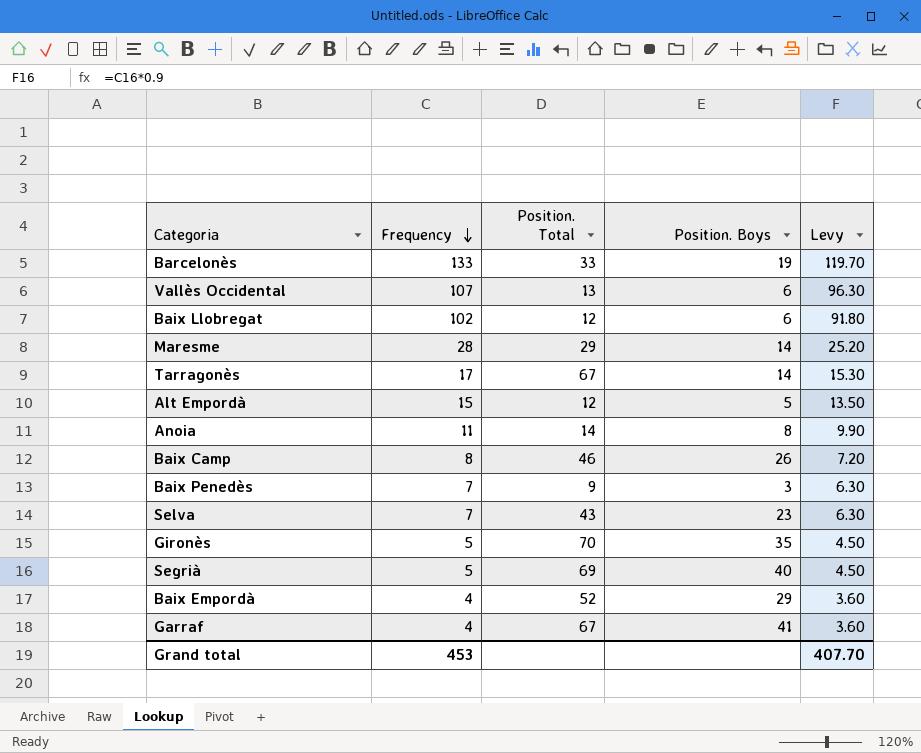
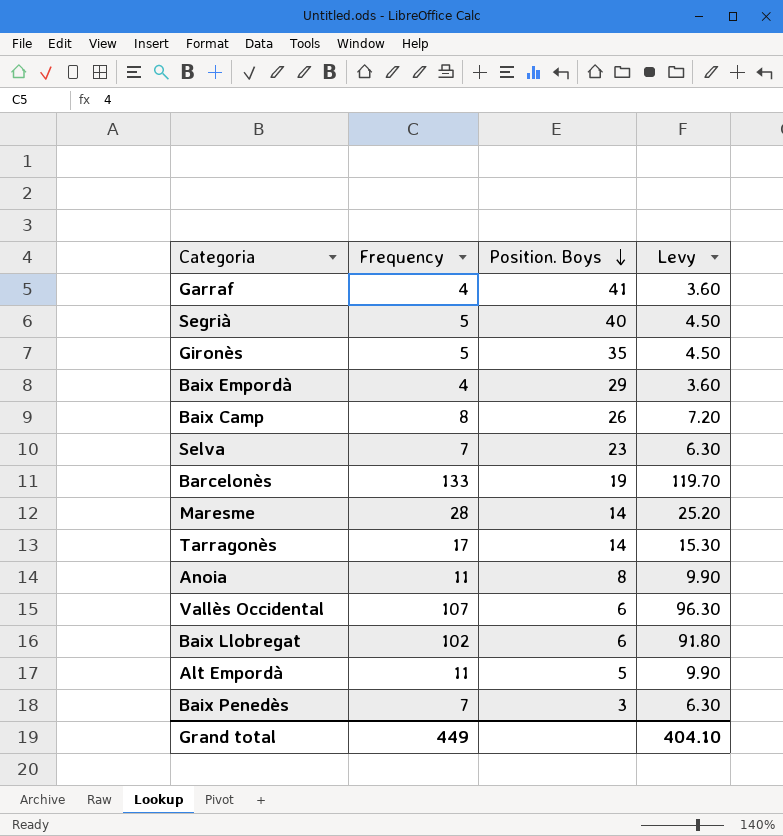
row order: Frequency descending -> Position. Boys descending
column Position. Total | position: 3 -> none
Alt Empordà | Frequency: 15 -> 11
Alt Empordà | Levy: 13.50 -> 9.90
Grand total | Frequency: 453 -> 449
Grand total | Levy: 407.70 -> 404.10

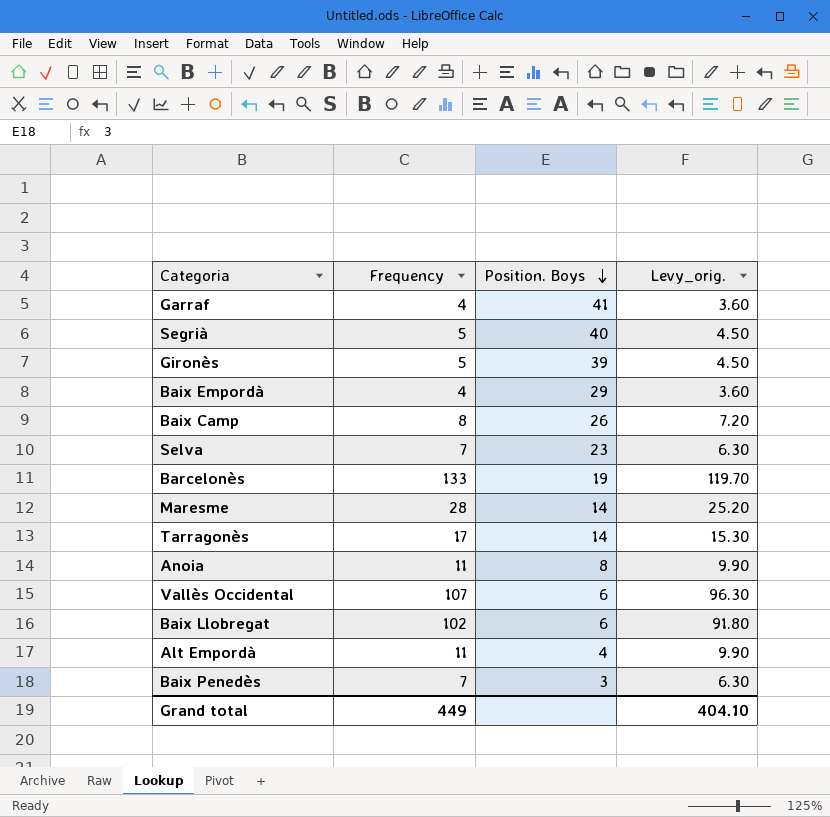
column name: Levy -> Levy_orig.
Gironès | Position. Boys: 35 -> 39
Alt Empordà | Position. Boys: 5 -> 4

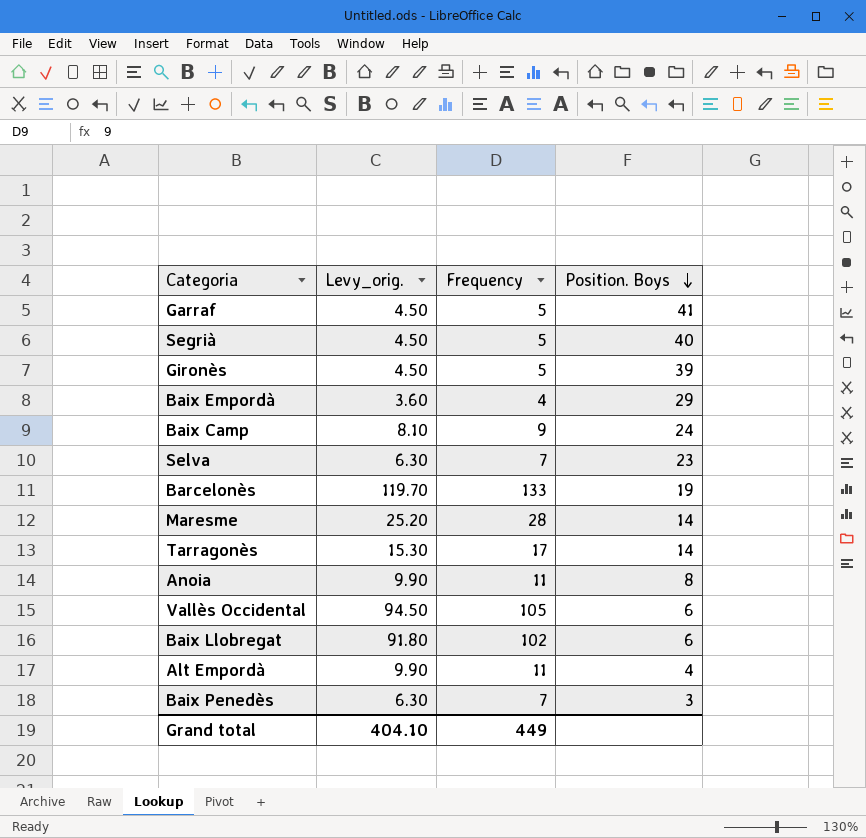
column Levy_orig. | position: 4 -> 2
Garraf | Levy_orig.: 3.60 -> 4.50
Garraf | Frequency: 4 -> 5
Baix Camp | Levy_orig.: 7.20 -> 8.10
Baix Camp | Frequency: 8 -> 9
Baix Camp | Position. Boys: 26 -> 24
Vallès Occidental | Levy_orig.: 96.30 -> 94.50
Vallès Occidental | Frequency: 107 -> 105

